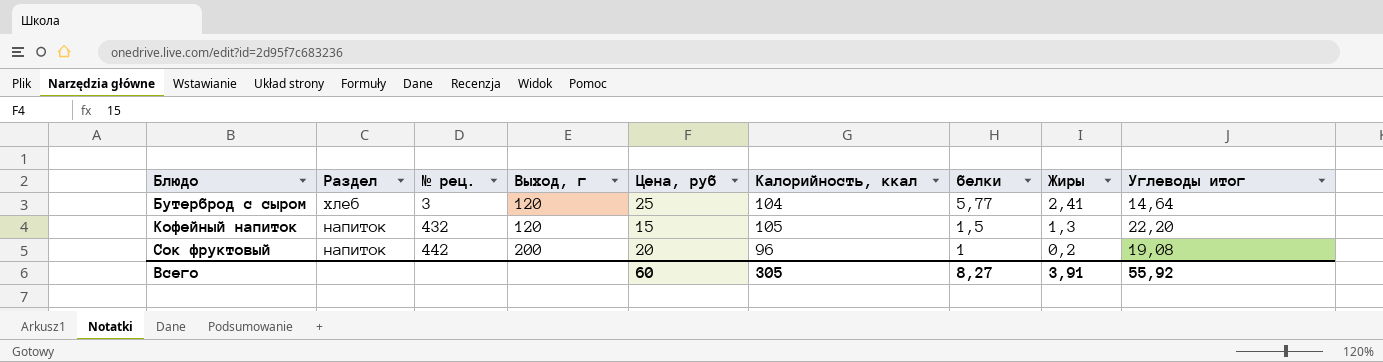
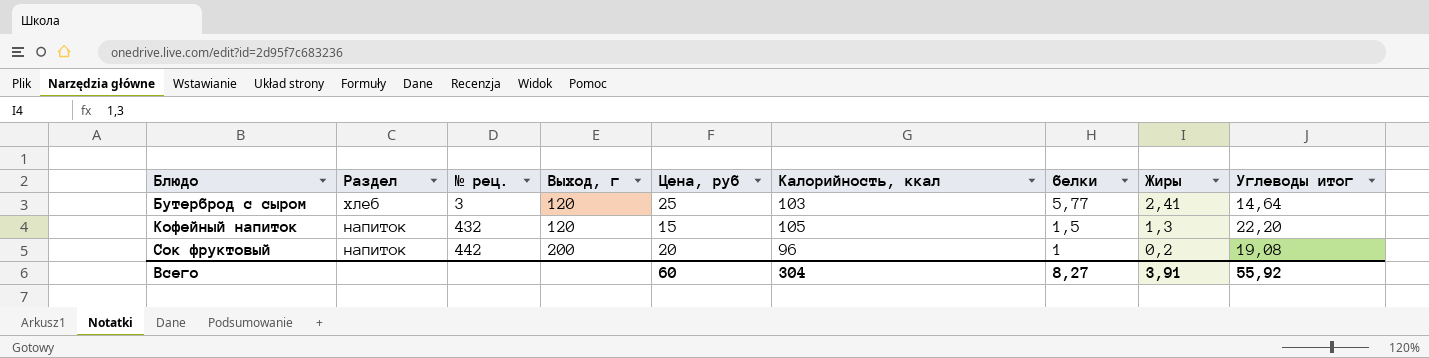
Бутерброд с сыром | Калорийность, ккал: 104 -> 103
Всего | Калорийность, ккал: 305 -> 304

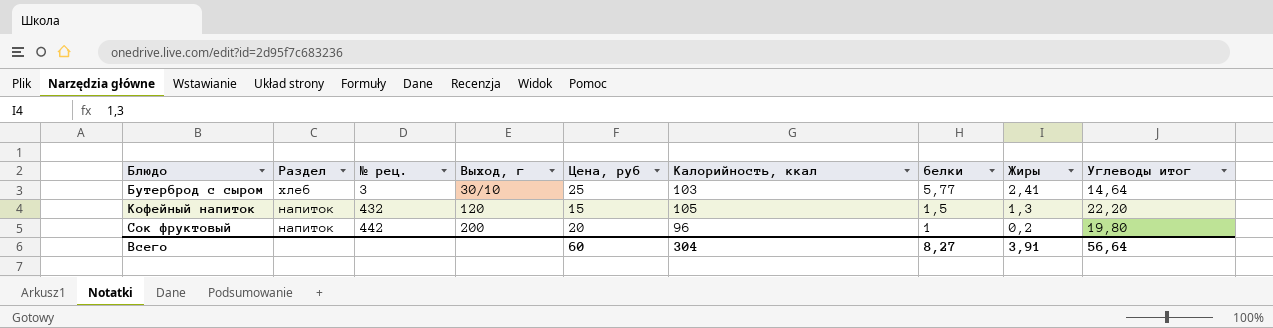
Бутерброд с сыром | Выход, г: 120 -> 30/10
Сок фруктовый | Углеводы итог: 19,08 -> 19,80
Всего | Углеводы итог: 55,92 -> 56,64

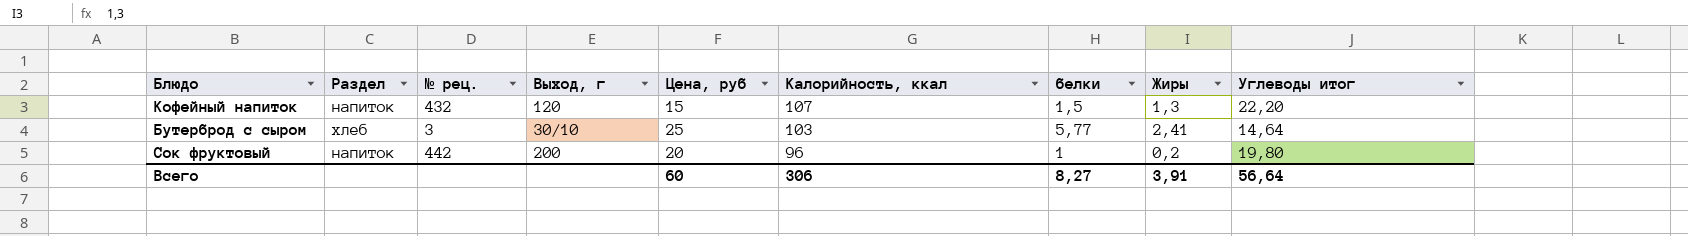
row order: Блюдо ascending -> Калорийность, ккал descending
Кофейный напиток | Калорийность, ккал: 105 -> 107
Всего | Калорийность, ккал: 304 -> 306

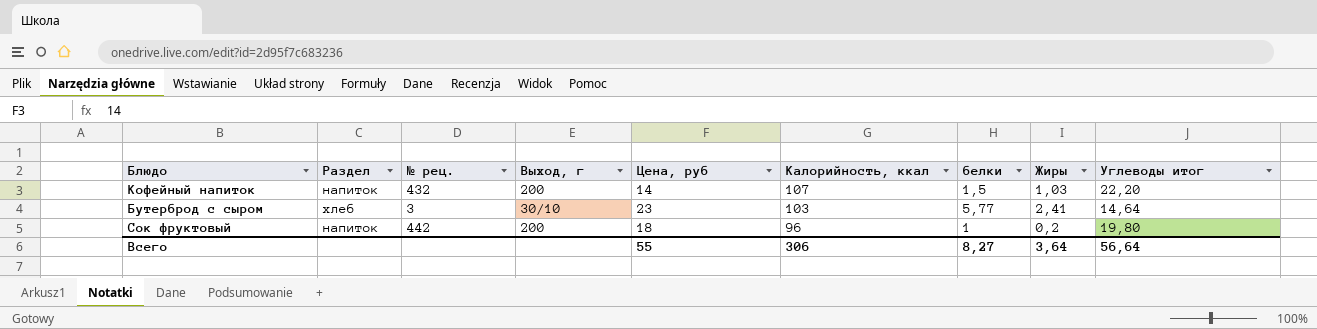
Кофейный напиток | Выход, г: 120 -> 200
Кофейный напиток | Цена, руб: 15 -> 14
Кофейный напиток | Жиры: 1,3 -> 1,03
Бутерброд с сыром | Цена, руб: 25 -> 23
Сок фруктовый | Цена, руб: 20 -> 18
Всего | Цена, руб: 60 -> 55
Всего | Жиры: 3,91 -> 3,64

